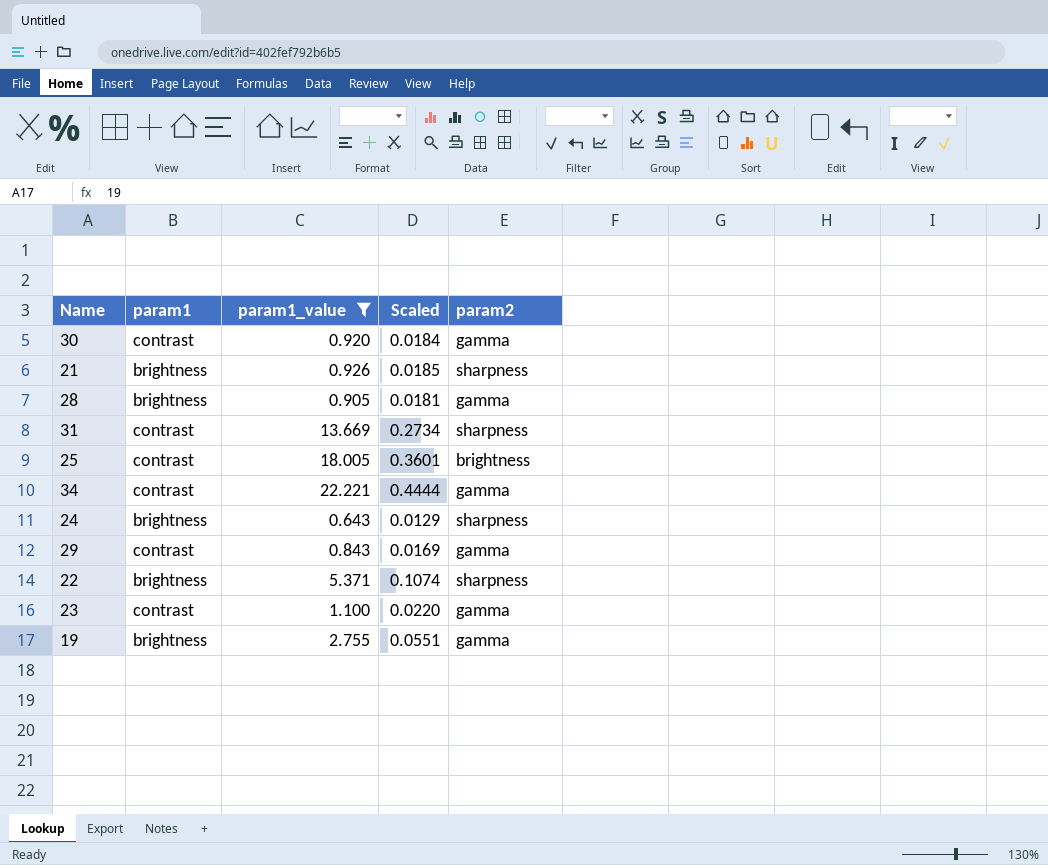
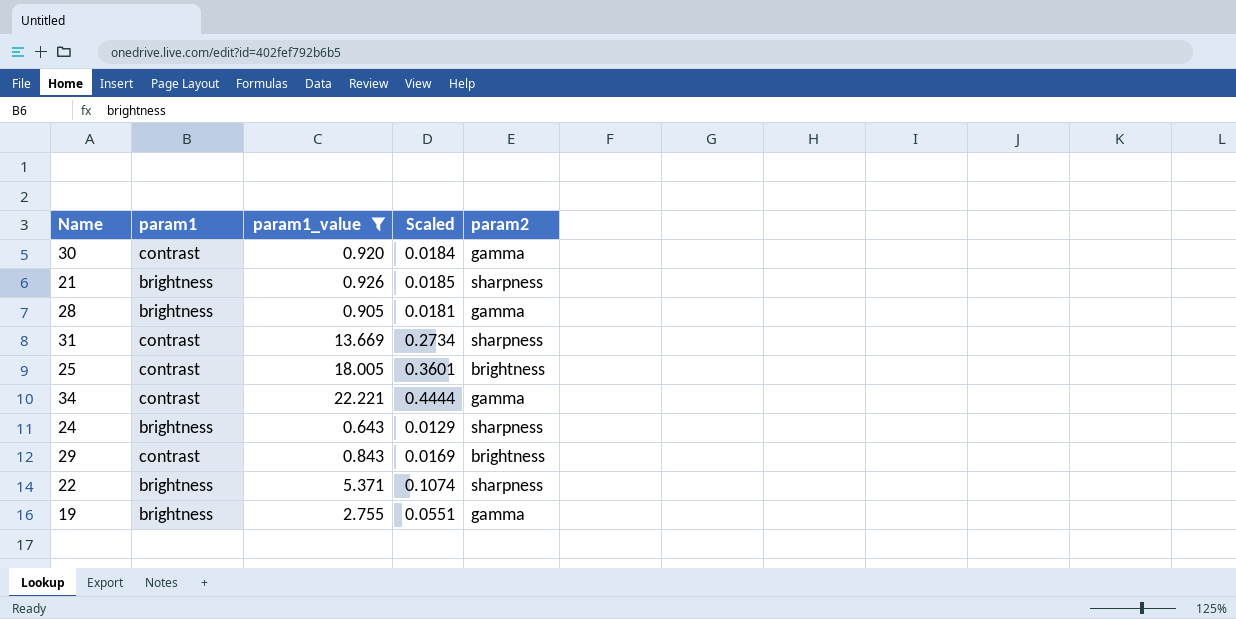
row 23: contrast | 1.100 | 0.0220 | gamma -> none
29 | param2: gamma -> brightness

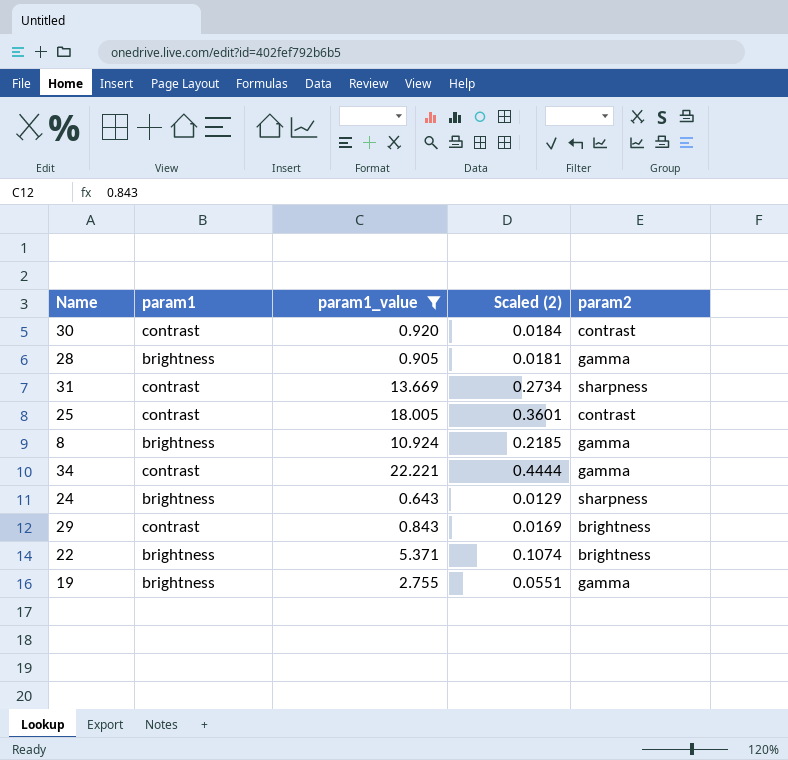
column name: Scaled -> Scaled (2)
row 21: brightness | 0.926 | 0.0185 | sharpness -> none
30 | param2: gamma -> contrast
25 | param2: brightness -> contrast
row 8: none -> brightness | 10.924 | 0.2185 | gamma
22 | param2: sharpness -> brightness

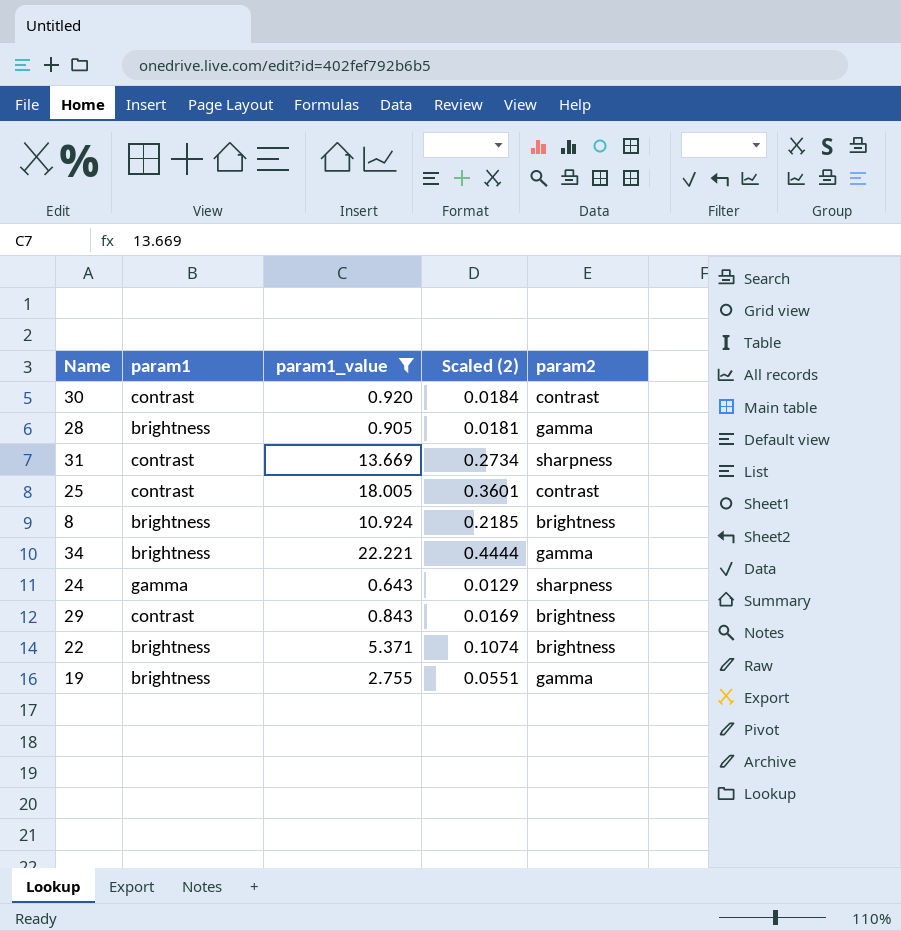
8 | param2: gamma -> brightness
34 | param1: contrast -> brightness
24 | param1: brightness -> gamma

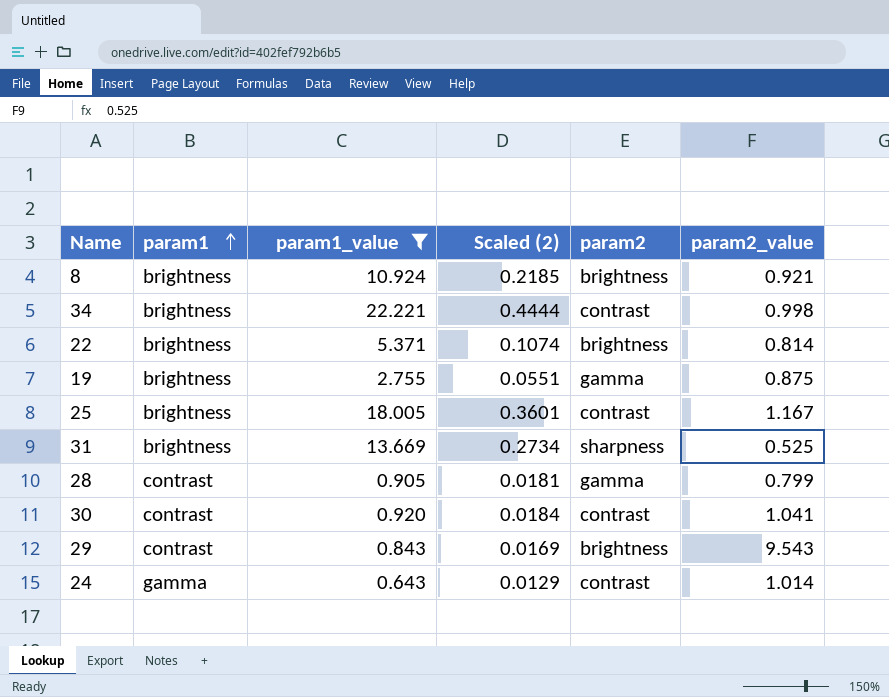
row order: none -> param1 ascending
column param2_value | position: none -> 6
34 | param2: gamma -> contrast
25 | param1: contrast -> brightness
31 | param1: contrast -> brightness
28 | param1: brightness -> contrast
24 | param2: sharpness -> contrast

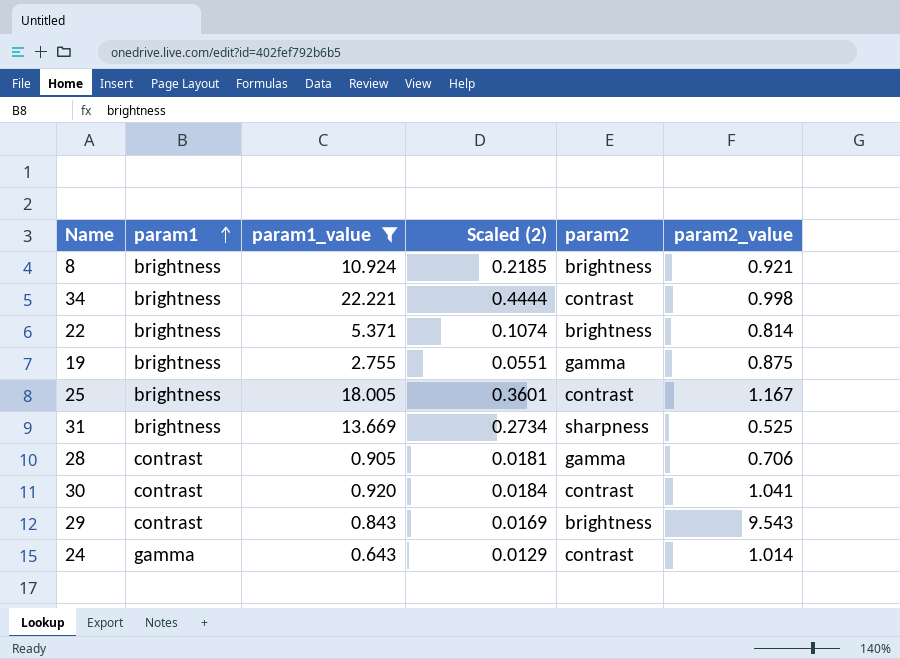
28 | param2_value: 0.799 -> 0.706

